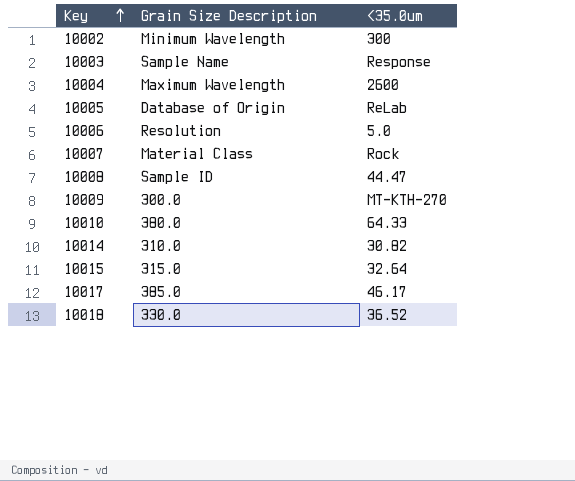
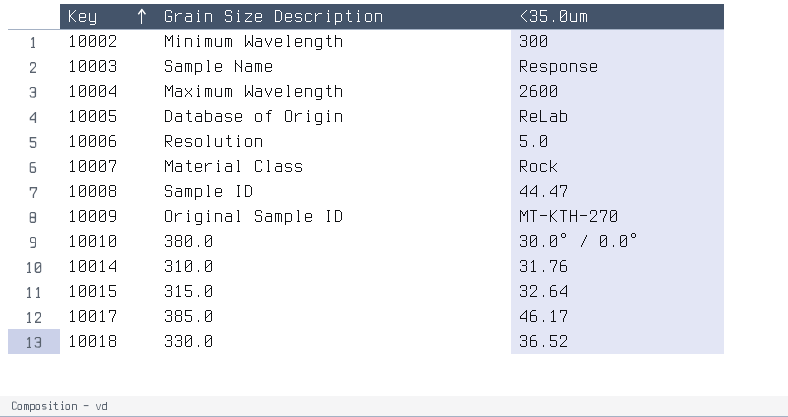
10009 | Grain Size Description: 300.0 -> Original Sample ID
10010 | <35.0um: 64.33 -> 30.0° / 0.0°
10014 | <35.0um: 30.82 -> 31.76

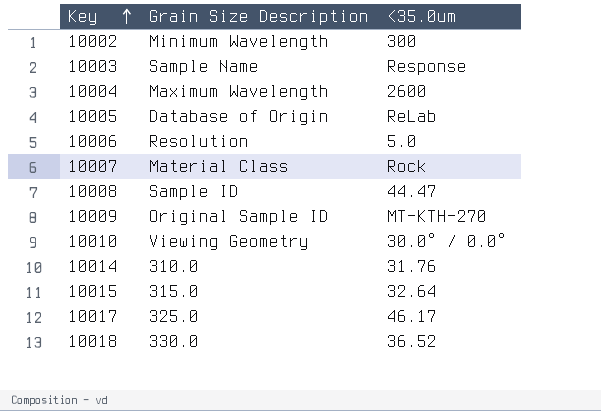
10010 | Grain Size Description: 380.0 -> Viewing Geometry
10017 | Grain Size Description: 385.0 -> 325.0

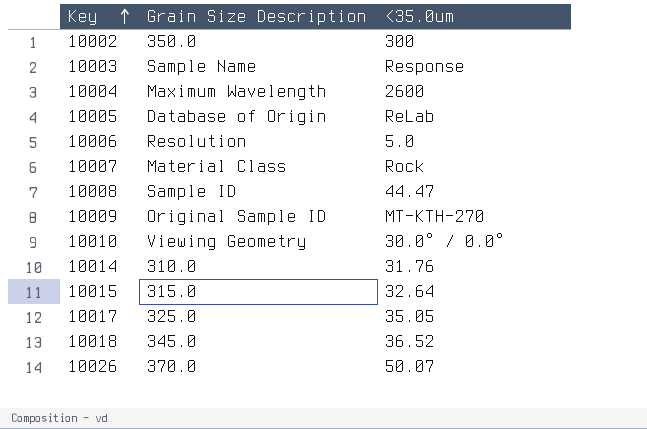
10002 | Grain Size Description: Minimum Wavelength -> 350.0
10017 | <35.0um: 46.17 -> 35.05
10018 | Grain Size Description: 330.0 -> 345.0
row 10026: none -> 370.0 | 50.07

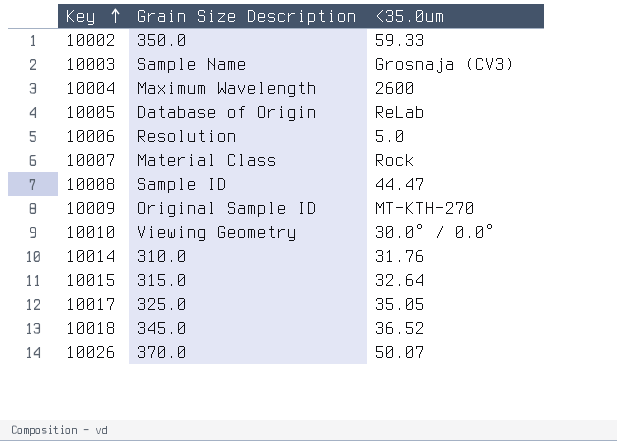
10002 | <35.0um: 300 -> 59.33
10003 | <35.0um: Response -> Grosnaja (CV3)

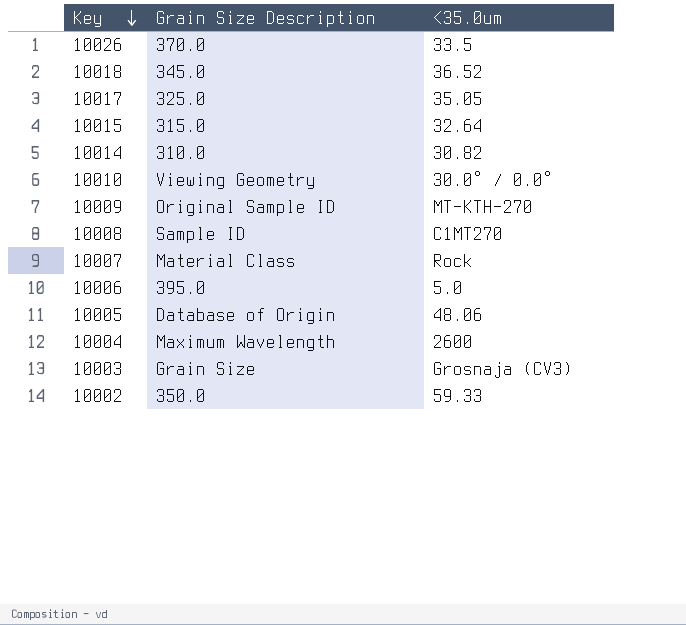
row order: Key ascending -> Key descending
10026 | <35.0um: 50.07 -> 33.5
10014 | <35.0um: 31.76 -> 30.82
10008 | <35.0um: 44.47 -> C1MT270
10006 | Grain Size Description: Resolution -> 395.0
10005 | <35.0um: ReLab -> 48.06
10003 | Grain Size Description: Sample Name -> Grain Size

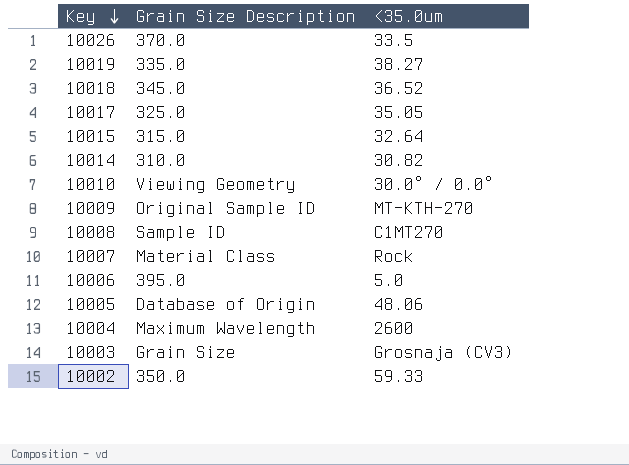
row 10019: none -> 335.0 | 38.27

